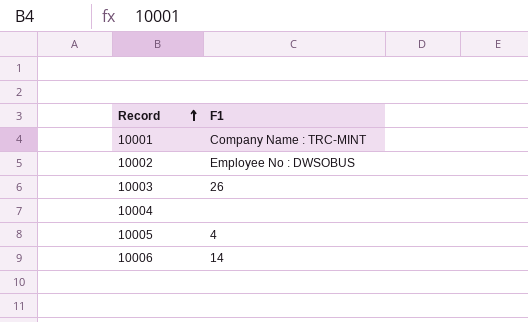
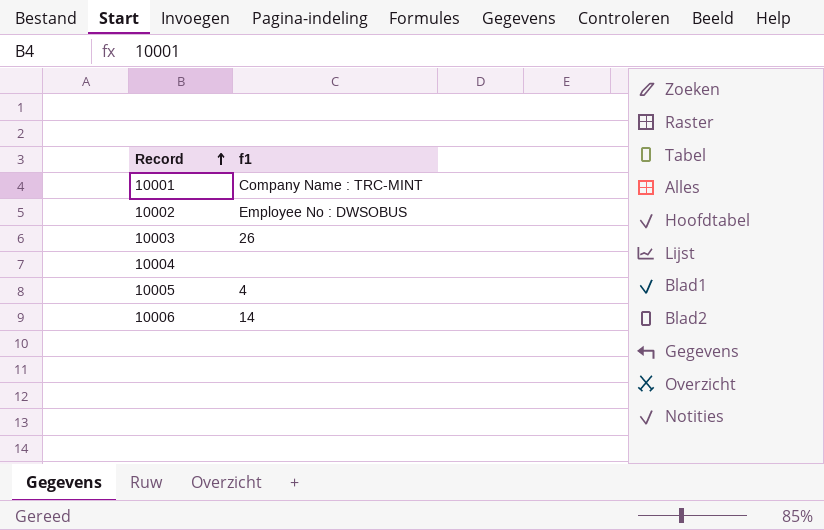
column name: F1 -> f1

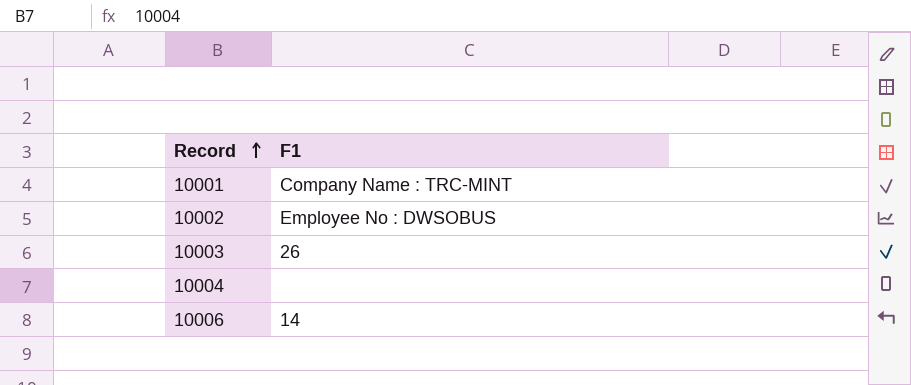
column name: f1 -> F1
row 10005: 4 -> none

